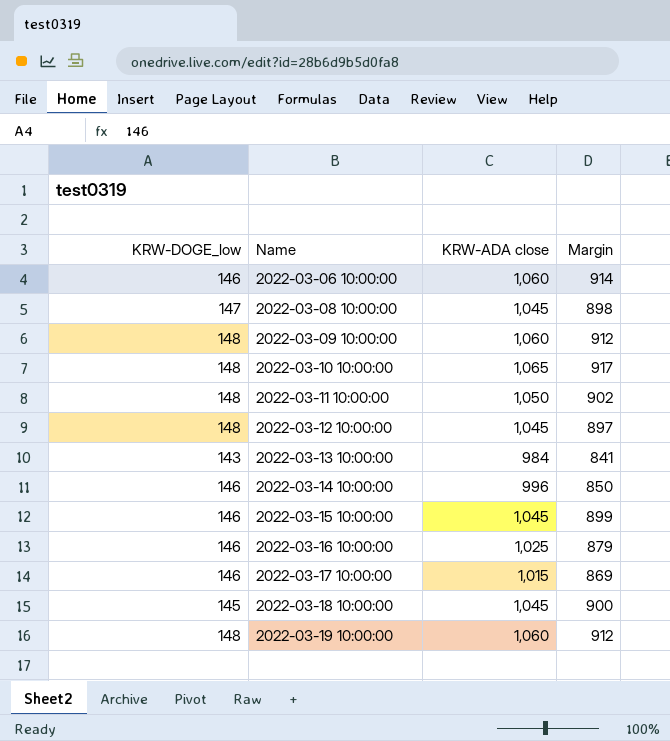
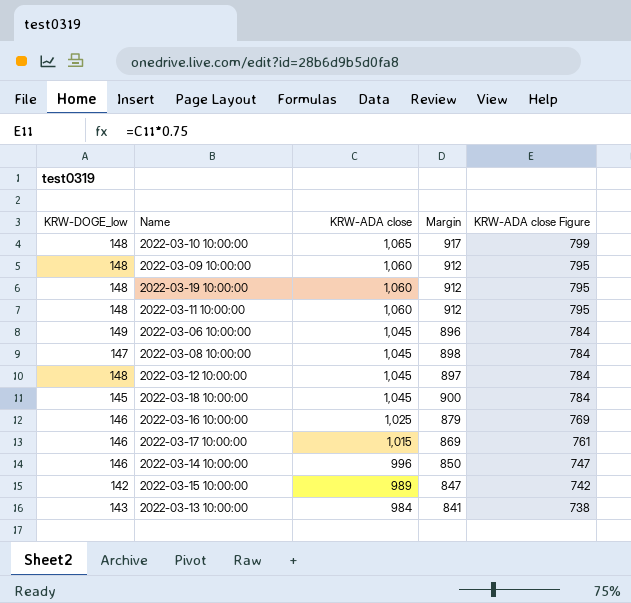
row order: Name ascending -> KRW-ADA close descending
column KRW-ADA close Figure | formula: none -> [KRW-ADA close] * 0.75
2022-03-11 10:00:00 | KRW-ADA close: 1,050 -> 1,060
2022-03-11 10:00:00 | Margin: 902 -> 912
2022-03-06 10:00:00 | KRW-DOGE_low: 146 -> 149
2022-03-06 10:00:00 | KRW-ADA close: 1,060 -> 1,045
2022-03-06 10:00:00 | Margin: 914 -> 896
2022-03-15 10:00:00 | KRW-DOGE_low: 146 -> 142
2022-03-15 10:00:00 | KRW-ADA close: 1,045 -> 989
2022-03-15 10:00:00 | Margin: 899 -> 847

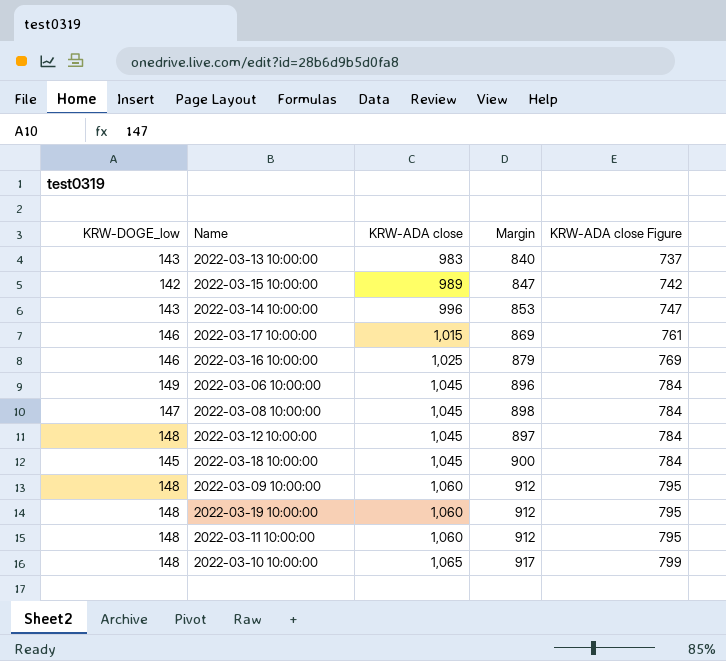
row order: KRW-ADA close descending -> KRW-ADA close ascending
2022-03-13 10:00:00 | KRW-ADA close: 984 -> 983
2022-03-13 10:00:00 | Margin: 841 -> 840
2022-03-13 10:00:00 | KRW-ADA close Figure: 738 -> 737
2022-03-14 10:00:00 | KRW-DOGE_low: 146 -> 143
2022-03-14 10:00:00 | Margin: 850 -> 853

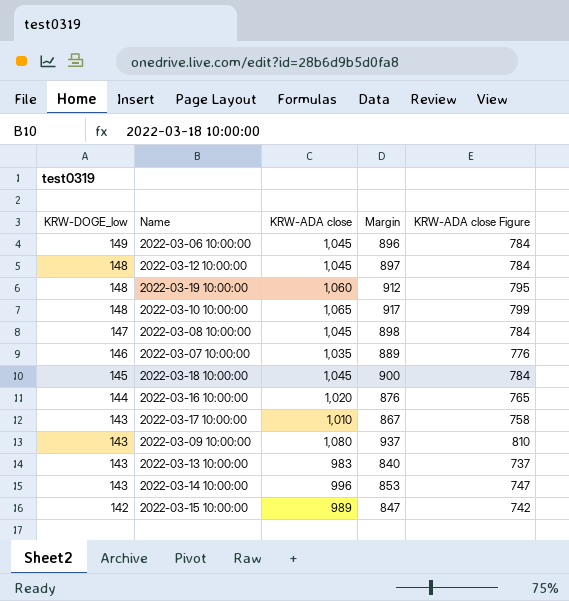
row order: KRW-ADA close ascending -> KRW-DOGE_low descending
row 2022-03-11 10:00:00: 148 | 1,060 | 912 | 795 -> none
row 2022-03-07 10:00:00: none -> 146 | 1,035 | 889 | 776
2022-03-16 10:00:00 | KRW-DOGE_low: 146 -> 144
2022-03-16 10:00:00 | KRW-ADA close: 1,025 -> 1,020
2022-03-16 10:00:00 | Margin: 879 -> 876
2022-03-16 10:00:00 | KRW-ADA close Figure: 769 -> 765
2022-03-17 10:00:00 | KRW-DOGE_low: 146 -> 143
2022-03-17 10:00:00 | KRW-ADA close: 1,015 -> 1,010
2022-03-17 10:00:00 | Margin: 869 -> 867
2022-03-17 10:00:00 | KRW-ADA close Figure: 761 -> 758
2022-03-09 10:00:00 | KRW-DOGE_low: 148 -> 143
2022-03-09 10:00:00 | KRW-ADA close: 1,060 -> 1,080
2022-03-09 10:00:00 | Margin: 912 -> 937
2022-03-09 10:00:00 | KRW-ADA close Figure: 795 -> 810

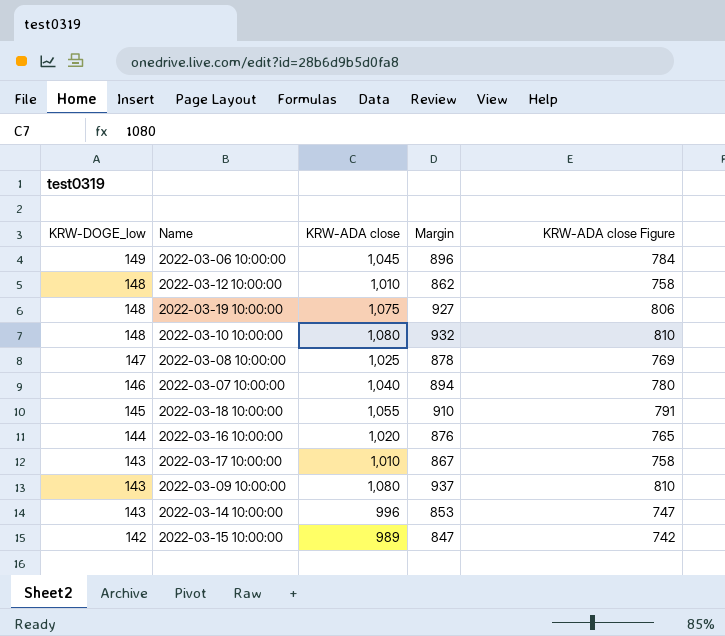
row 2022-03-13 10:00:00: 143 | 983 | 840 | 737 -> none
2022-03-12 10:00:00 | KRW-ADA close: 1,045 -> 1,010
2022-03-12 10:00:00 | Margin: 897 -> 862
2022-03-12 10:00:00 | KRW-ADA close Figure: 784 -> 758
2022-03-19 10:00:00 | KRW-ADA close: 1,060 -> 1,075
2022-03-19 10:00:00 | Margin: 912 -> 927
2022-03-19 10:00:00 | KRW-ADA close Figure: 795 -> 806
2022-03-10 10:00:00 | KRW-ADA close: 1,065 -> 1,080
2022-03-10 10:00:00 | Margin: 917 -> 932
2022-03-10 10:00:00 | KRW-ADA close Figure: 799 -> 810
2022-03-08 10:00:00 | KRW-ADA close: 1,045 -> 1,025
2022-03-08 10:00:00 | Margin: 898 -> 878
2022-03-08 10:00:00 | KRW-ADA close Figure: 784 -> 769
2022-03-07 10:00:00 | KRW-ADA close: 1,035 -> 1,040
2022-03-07 10:00:00 | Margin: 889 -> 894
2022-03-07 10:00:00 | KRW-ADA close Figure: 776 -> 780
2022-03-18 10:00:00 | KRW-ADA close: 1,045 -> 1,055
2022-03-18 10:00:00 | Margin: 900 -> 910
2022-03-18 10:00:00 | KRW-ADA close Figure: 784 -> 791

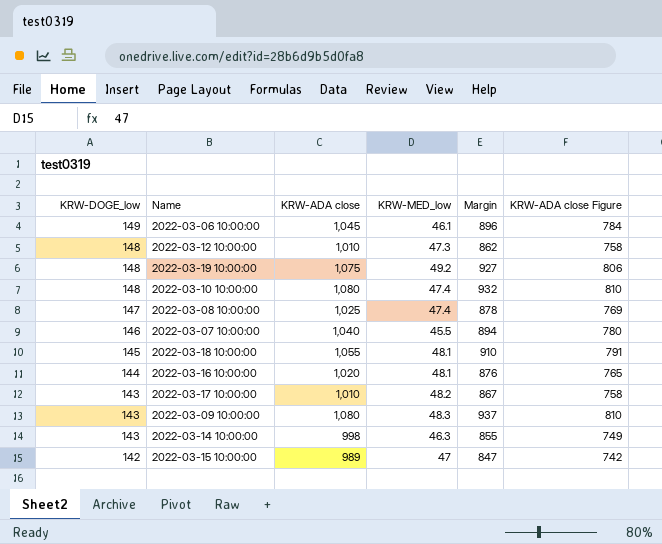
column KRW-MED_low | position: none -> 4
2022-03-14 10:00:00 | KRW-ADA close: 996 -> 998
2022-03-14 10:00:00 | Margin: 853 -> 855
2022-03-14 10:00:00 | KRW-ADA close Figure: 747 -> 749

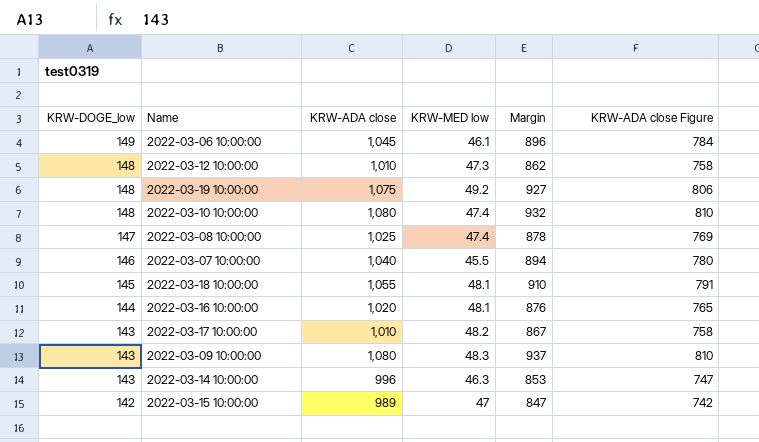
column name: KRW-MED_low -> KRW-MED low
2022-03-14 10:00:00 | KRW-ADA close: 998 -> 996
2022-03-14 10:00:00 | Margin: 855 -> 853
2022-03-14 10:00:00 | KRW-ADA close Figure: 749 -> 747

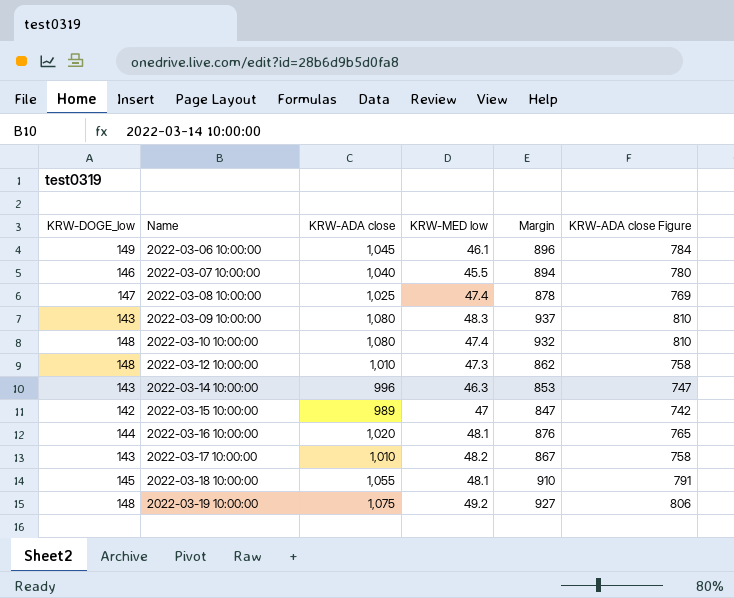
row order: KRW-DOGE_low descending -> Name ascending

